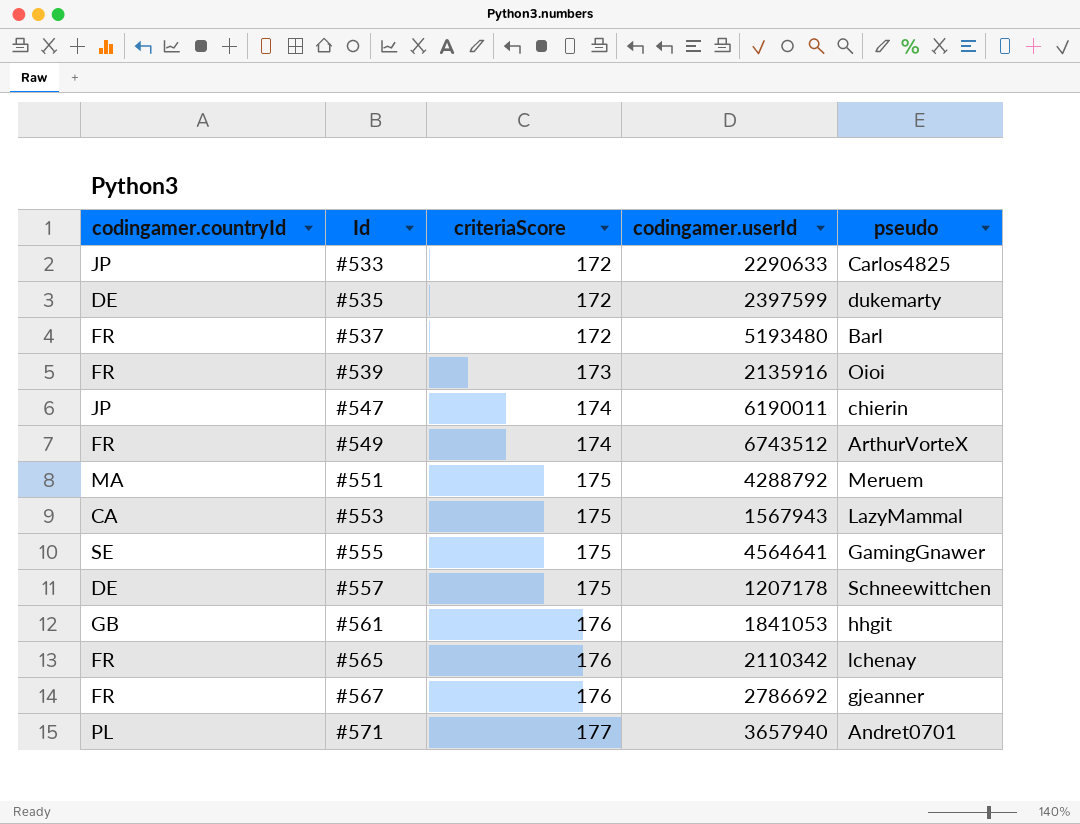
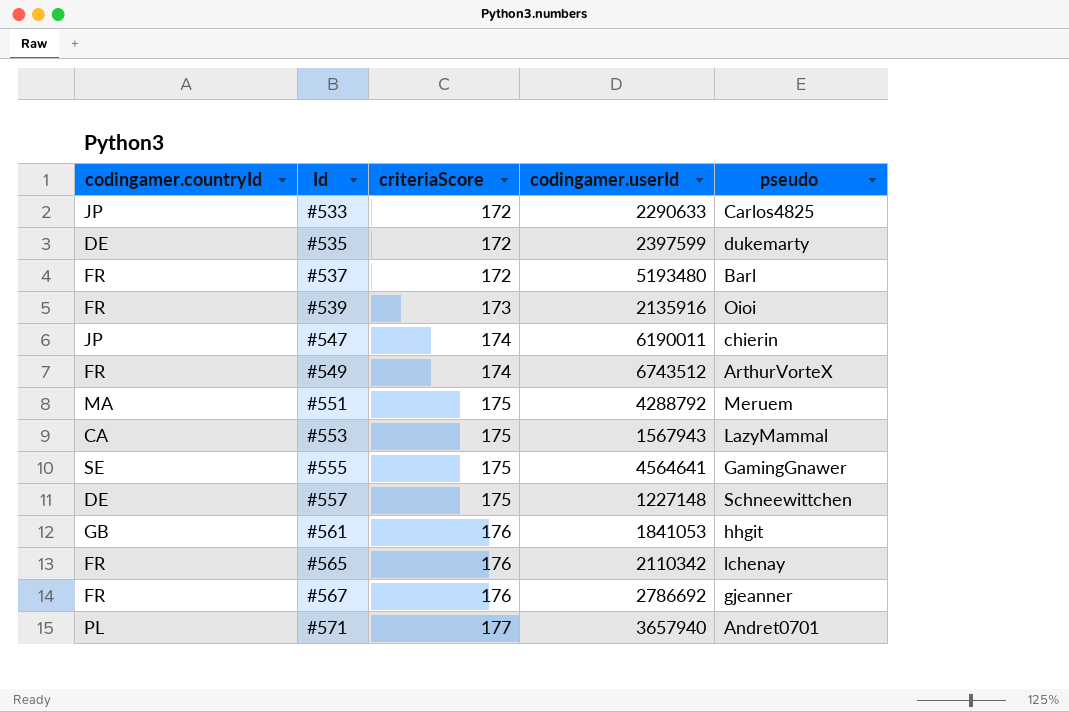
#557 | codingamer.userId: 1207178 -> 1227148

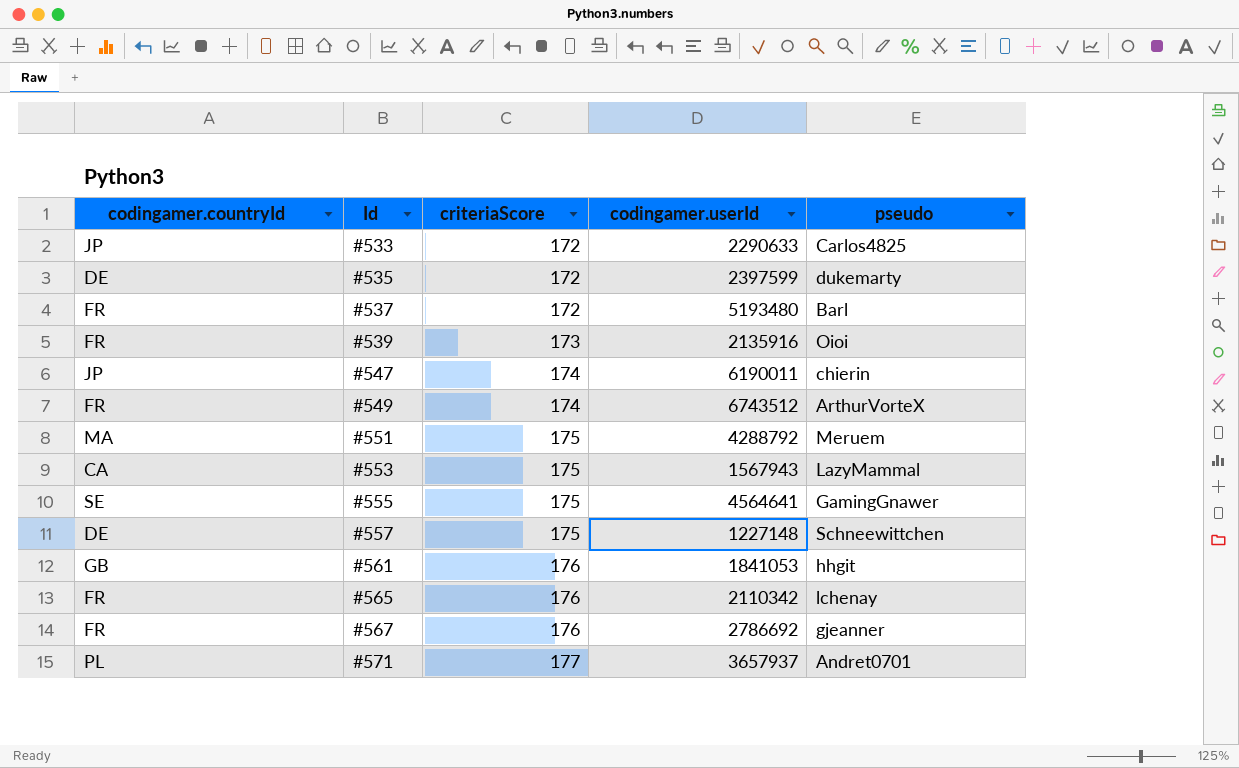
#571 | codingamer.userId: 3657940 -> 3657937

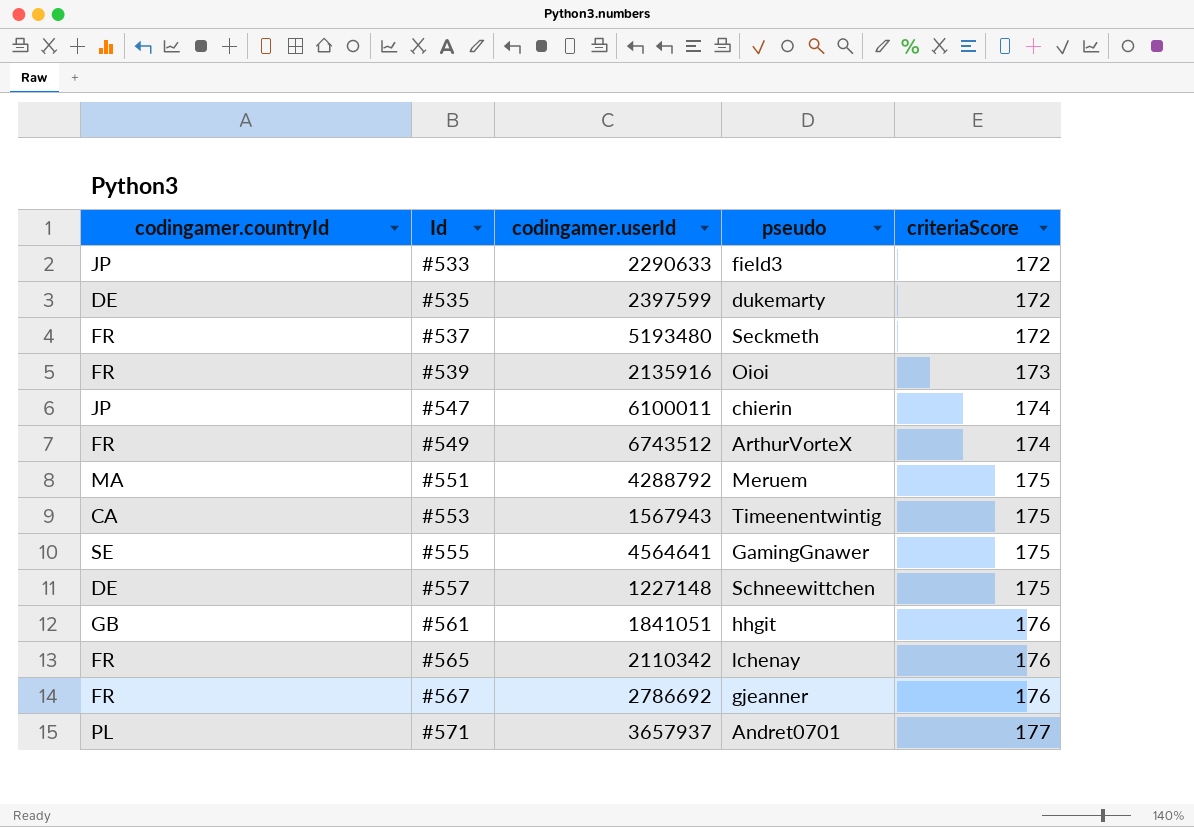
column criteriaScore | position: 3 -> 5
#533 | pseudo: Carlos4825 -> field3
#537 | pseudo: Barl -> Seckmeth
#547 | codingamer.userId: 6190011 -> 6100011
#553 | pseudo: LazyMammal -> Timeenentwintig
#561 | codingamer.userId: 1841053 -> 1841051

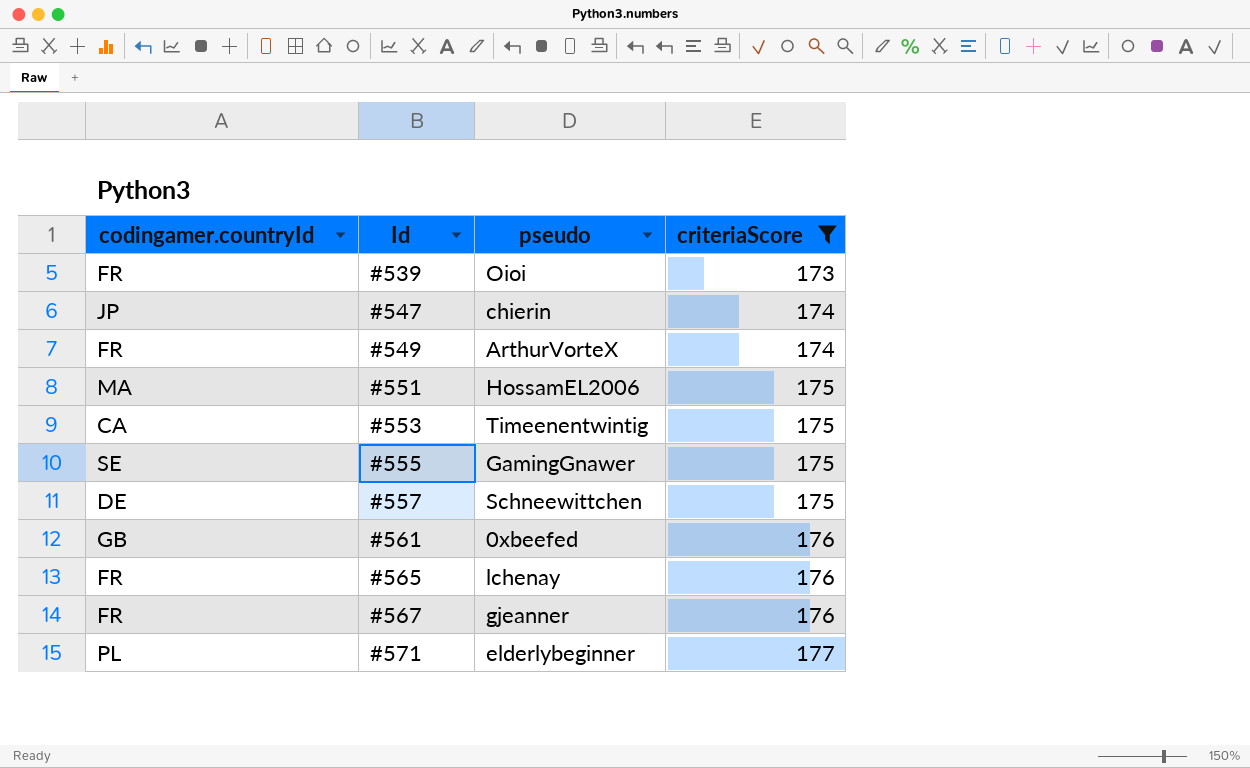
filter: none -> criteriaScore != 172
column codingamer.userId | position: 3 -> none
#551 | pseudo: Meruem -> HossamEL2006
#561 | pseudo: hhgit -> 0xbeefed
#571 | pseudo: Andret0701 -> elderlybeginner

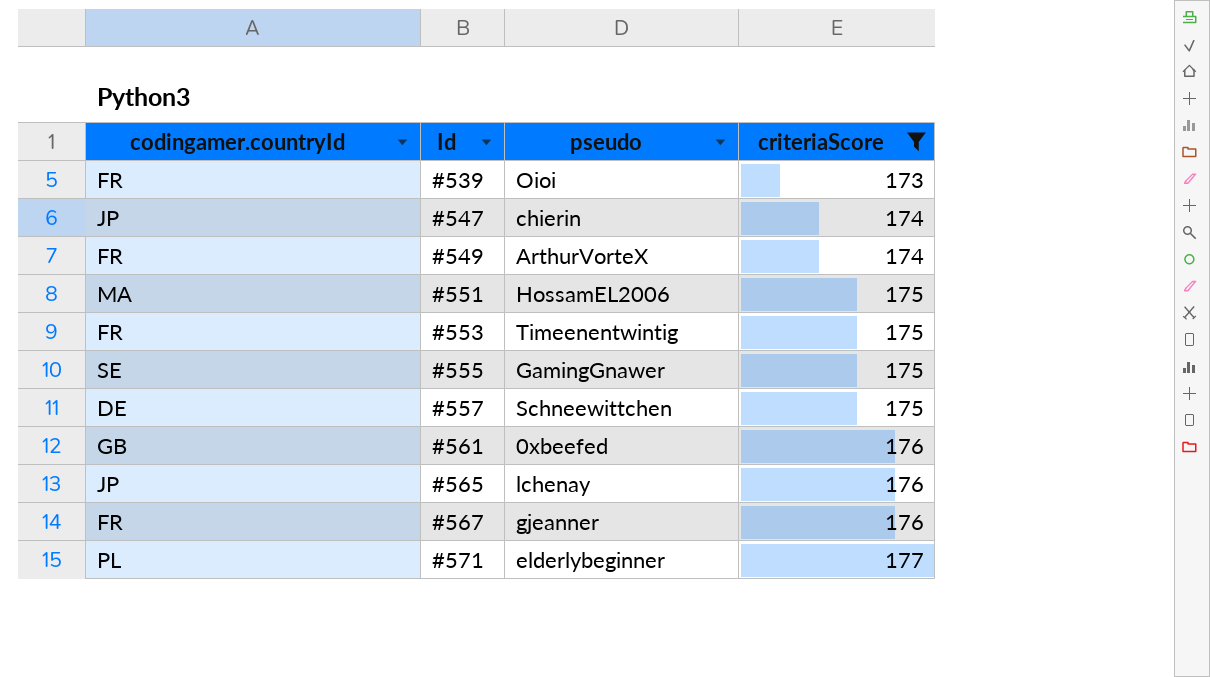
#553 | codingamer.countryId: CA -> FR
#565 | codingamer.countryId: FR -> JP

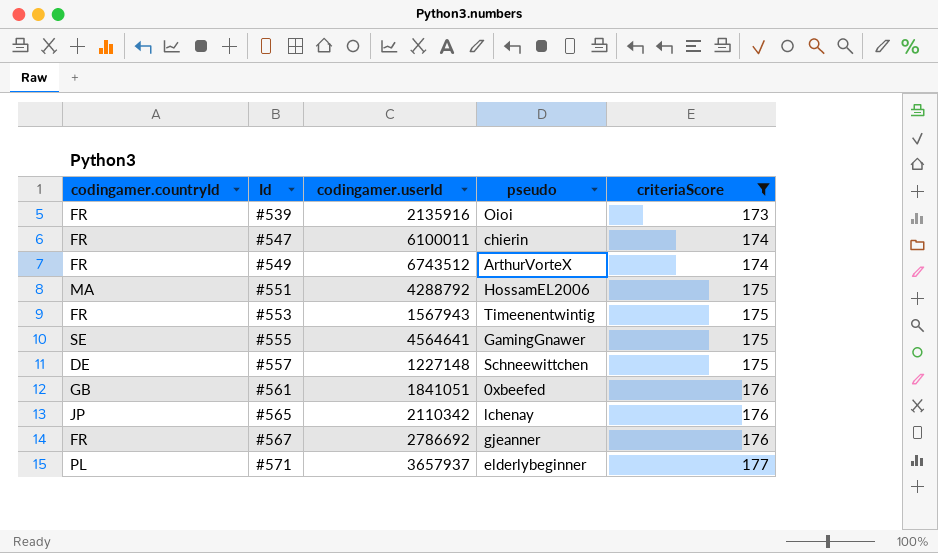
column codingamer.userId | position: none -> 3
#547 | codingamer.countryId: JP -> FR

